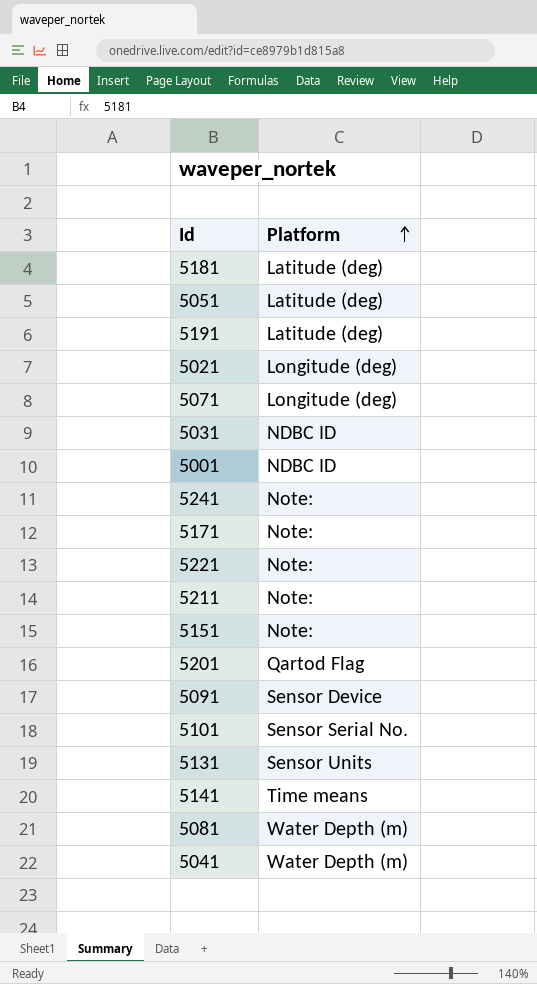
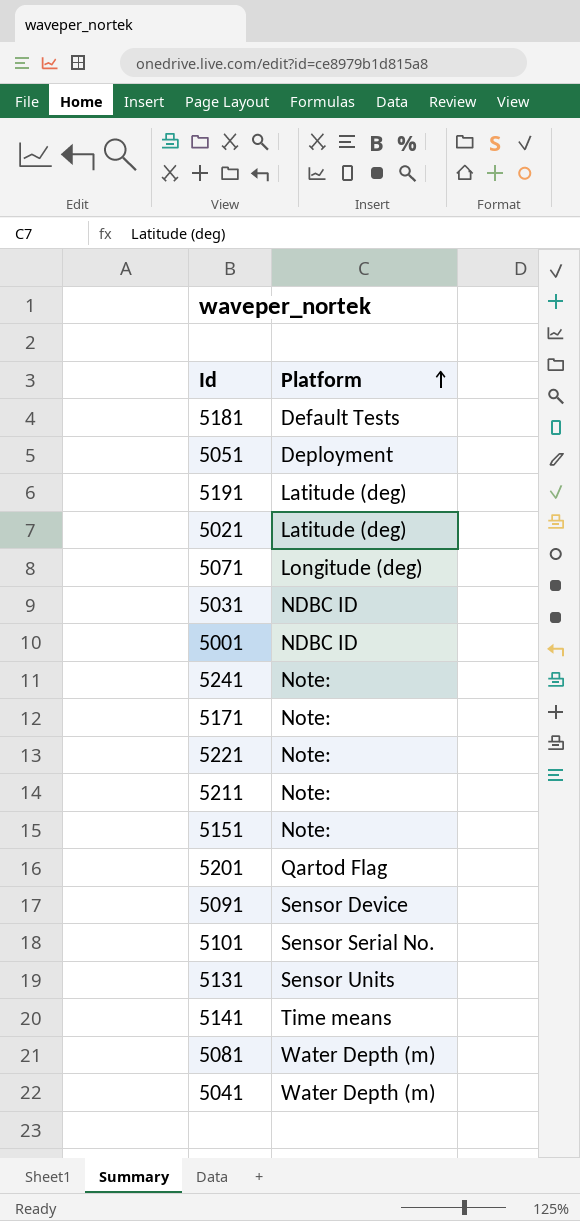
5181 | Platform: Latitude (deg) -> Default Tests
5051 | Platform: Latitude (deg) -> Deployment
5021 | Platform: Longitude (deg) -> Latitude (deg)

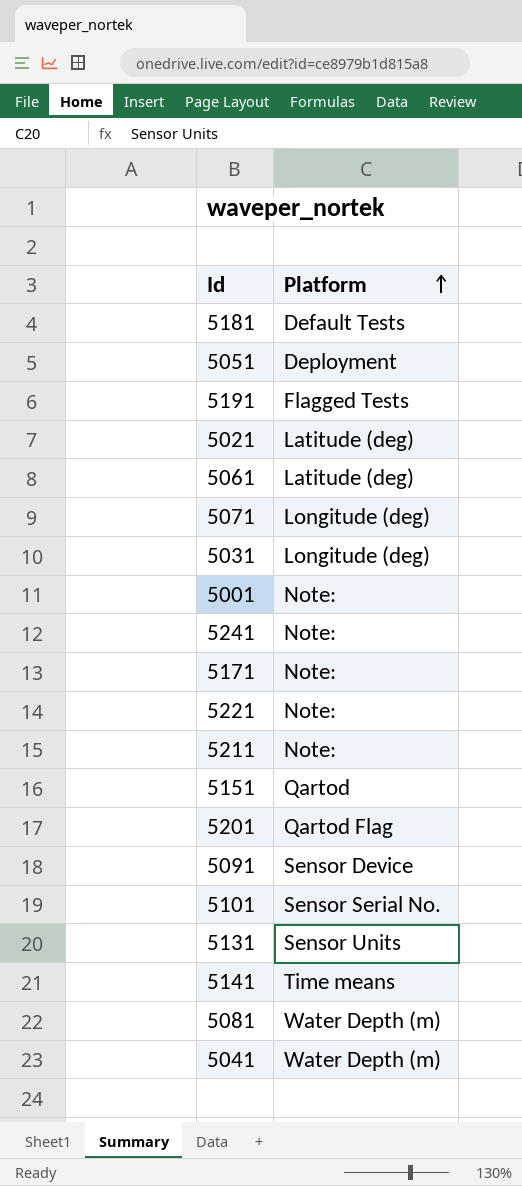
5191 | Platform: Latitude (deg) -> Flagged Tests
row 5061: none -> Latitude (deg)
5031 | Platform: NDBC ID -> Longitude (deg)
5001 | Platform: NDBC ID -> Note:
5151 | Platform: Note: -> Qartod

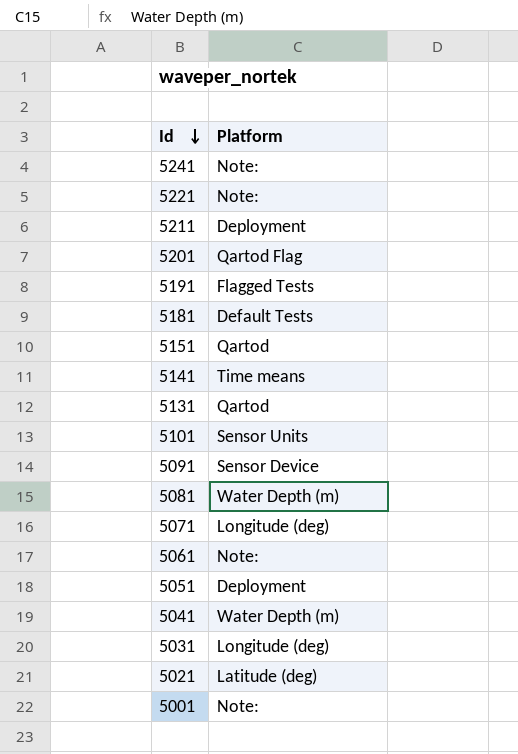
row order: Platform ascending -> Id descending
row 5171: Note: -> none
5211 | Platform: Note: -> Deployment
5131 | Platform: Sensor Units -> Qartod
5101 | Platform: Sensor Serial No. -> Sensor Units
5061 | Platform: Latitude (deg) -> Note:

